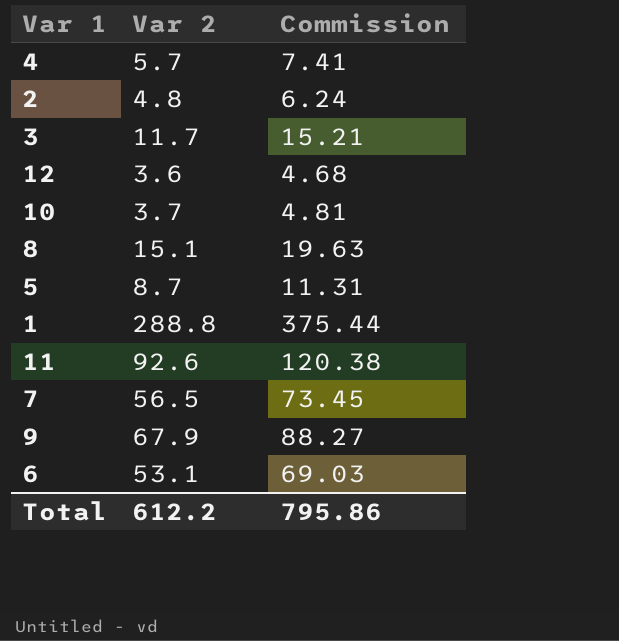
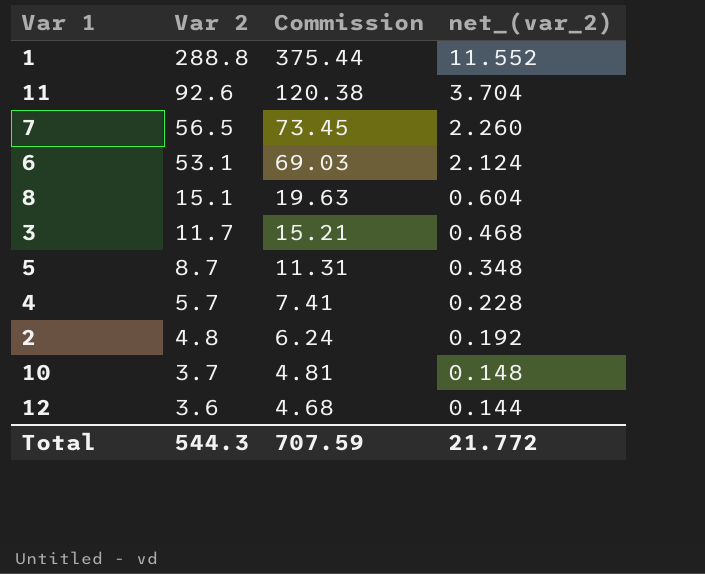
row order: none -> Var 2 descending
column net_(var_2) | formula: none -> [Var 2] * 0.04
row 9: 67.9 | 88.27 -> none
Total | Var 2: 612.2 -> 544.3
Total | Commission: 795.86 -> 707.59

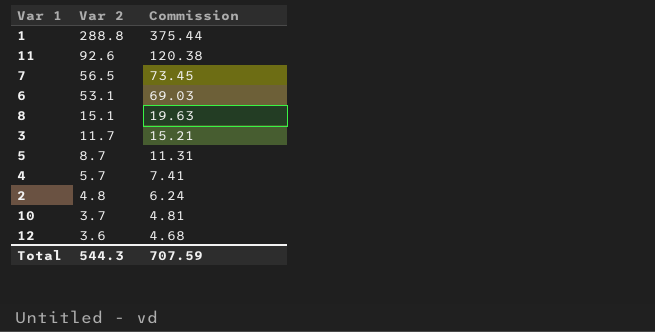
column net_(var_2) | formula: [Var 2] * 0.04 -> none

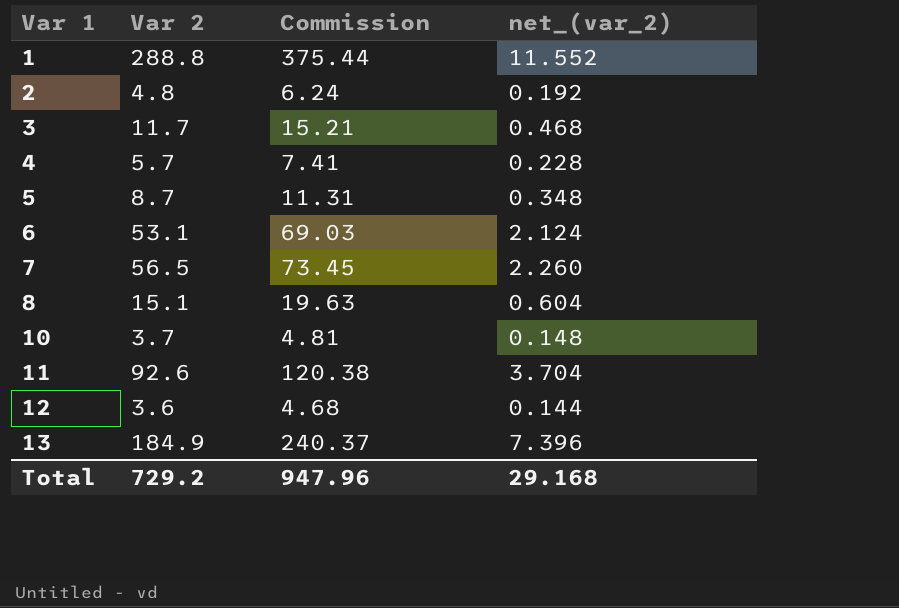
row order: Var 2 descending -> Var 1 ascending
column net_(var_2) | formula: none -> [Var 2] * 0.04
row 13: none -> 184.9 | 240.37 | 7.396
Total | Var 2: 544.3 -> 729.2
Total | Commission: 707.59 -> 947.96

